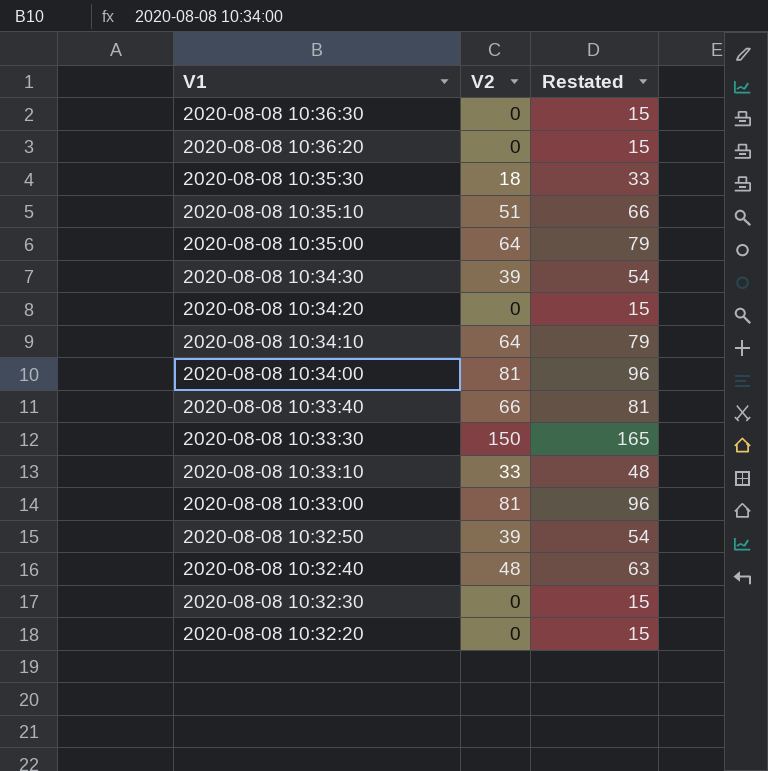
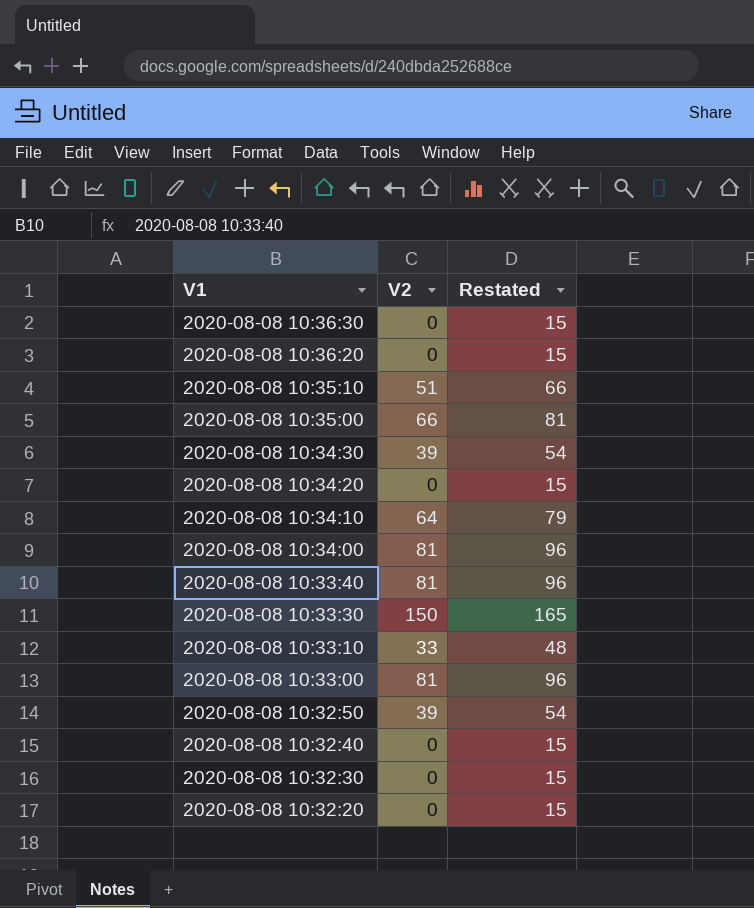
row 2020-08-08 10:35:30: 18 | 33 -> none
2020-08-08 10:35:00 | V2: 64 -> 66
2020-08-08 10:35:00 | Restated: 79 -> 81
2020-08-08 10:33:40 | V2: 66 -> 81
2020-08-08 10:33:40 | Restated: 81 -> 96
2020-08-08 10:32:40 | V2: 48 -> 0
2020-08-08 10:32:40 | Restated: 63 -> 15

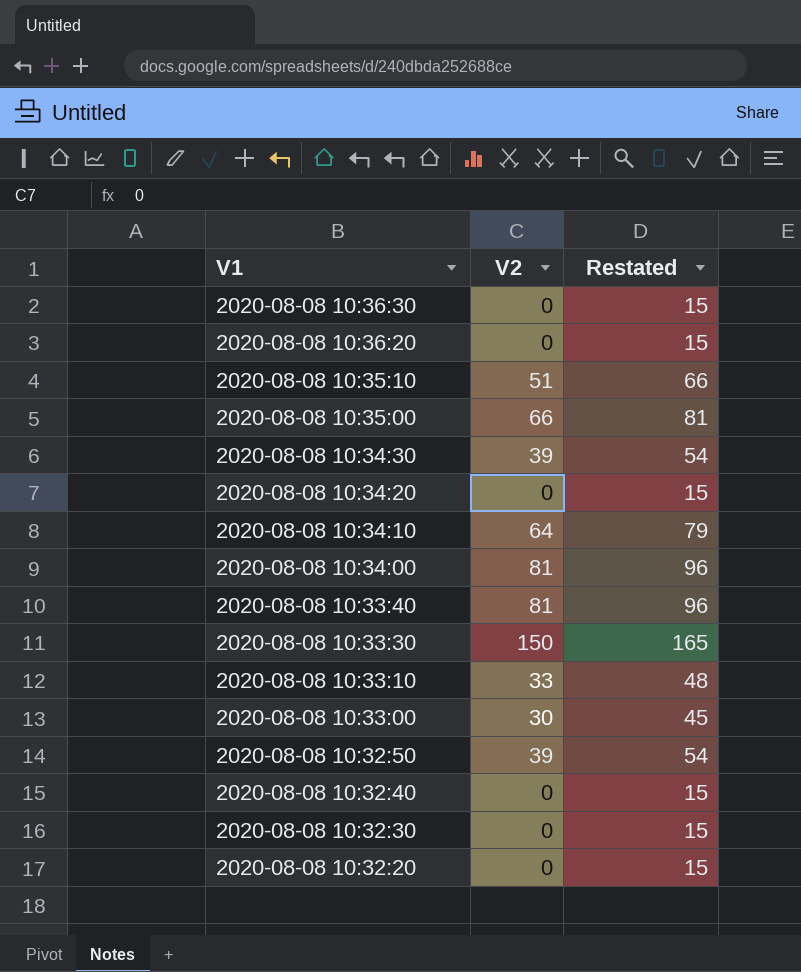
2020-08-08 10:33:00 | V2: 81 -> 30
2020-08-08 10:33:00 | Restated: 96 -> 45

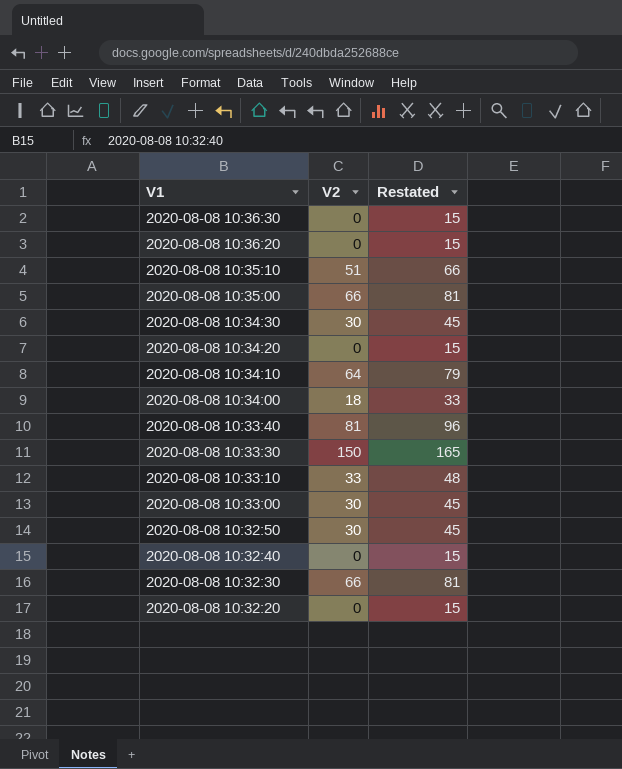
2020-08-08 10:34:30 | V2: 39 -> 30
2020-08-08 10:34:30 | Restated: 54 -> 45
2020-08-08 10:34:00 | V2: 81 -> 18
2020-08-08 10:34:00 | Restated: 96 -> 33
2020-08-08 10:32:50 | V2: 39 -> 30
2020-08-08 10:32:50 | Restated: 54 -> 45
2020-08-08 10:32:30 | V2: 0 -> 66
2020-08-08 10:32:30 | Restated: 15 -> 81

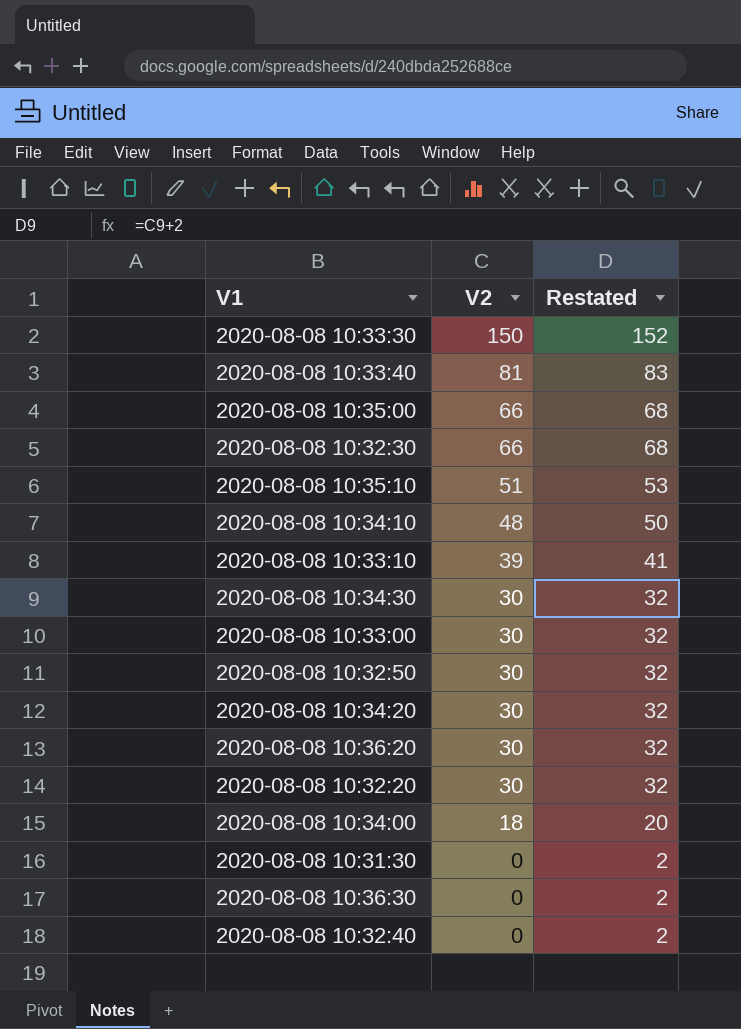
row order: V1 descending -> V2 descending
column Restated | formula: [V2] + 15 -> [V2] + 2
2020-08-08 10:34:10 | V2: 64 -> 48
2020-08-08 10:33:10 | V2: 33 -> 39
2020-08-08 10:34:20 | V2: 0 -> 30
2020-08-08 10:36:20 | V2: 0 -> 30
2020-08-08 10:32:20 | V2: 0 -> 30
row 2020-08-08 10:31:30: none -> 0 | 2

